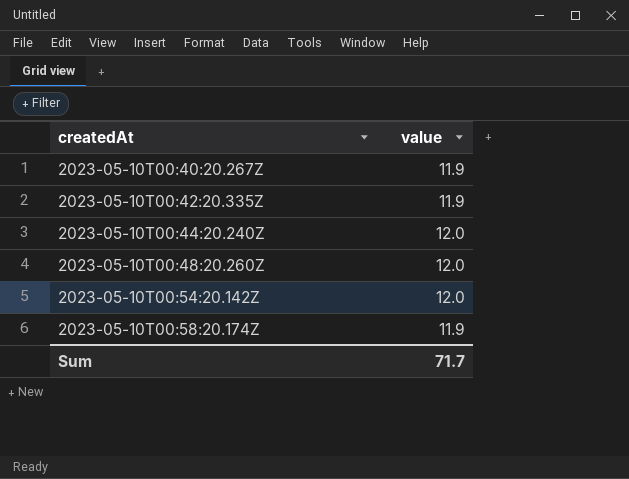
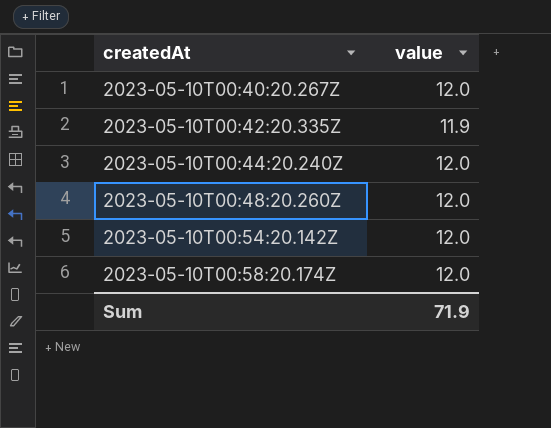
2023-05-10T00:40:20.267Z | value: 11.9 -> 12.0
2023-05-10T00:58:20.174Z | value: 11.9 -> 12.0
Sum | value: 71.7 -> 71.9

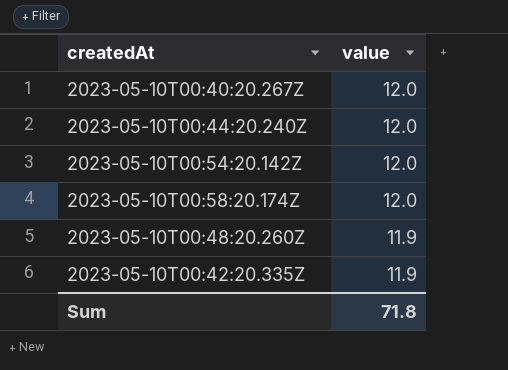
row order: createdAt ascending -> value descending
2023-05-10T00:48:20.260Z | value: 12.0 -> 11.9
Sum | value: 71.9 -> 71.8

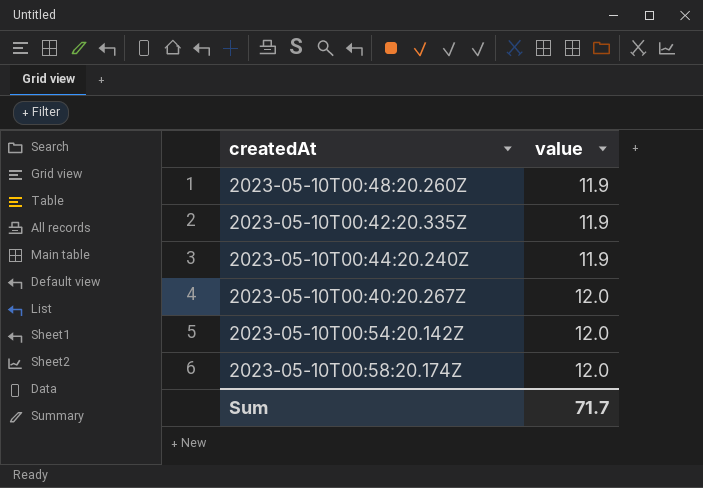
row order: value descending -> value ascending
2023-05-10T00:44:20.240Z | value: 12.0 -> 11.9
Sum | value: 71.8 -> 71.7

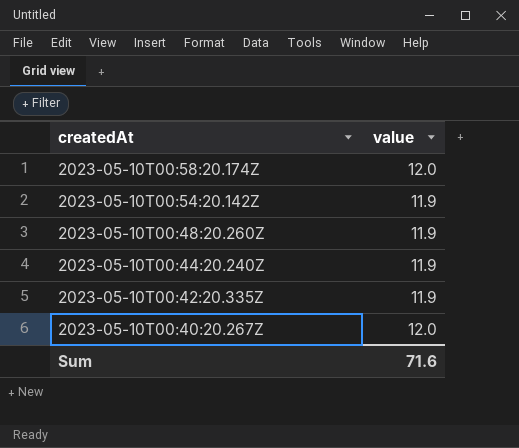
row order: value ascending -> createdAt descending
2023-05-10T00:54:20.142Z | value: 12.0 -> 11.9
Sum | value: 71.7 -> 71.6

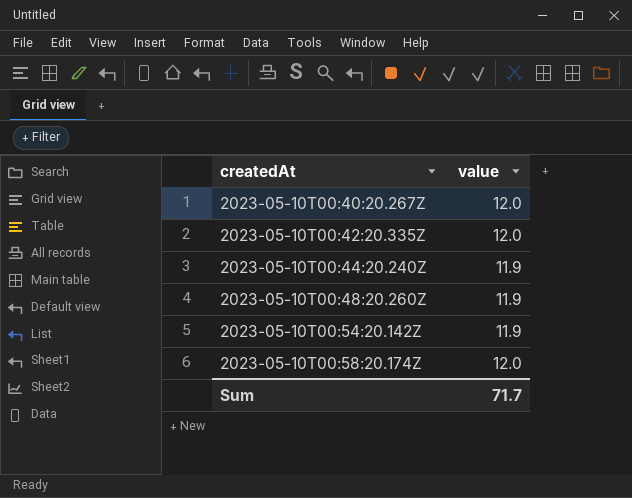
row order: createdAt descending -> createdAt ascending
2023-05-10T00:42:20.335Z | value: 11.9 -> 12.0
Sum | value: 71.6 -> 71.7

